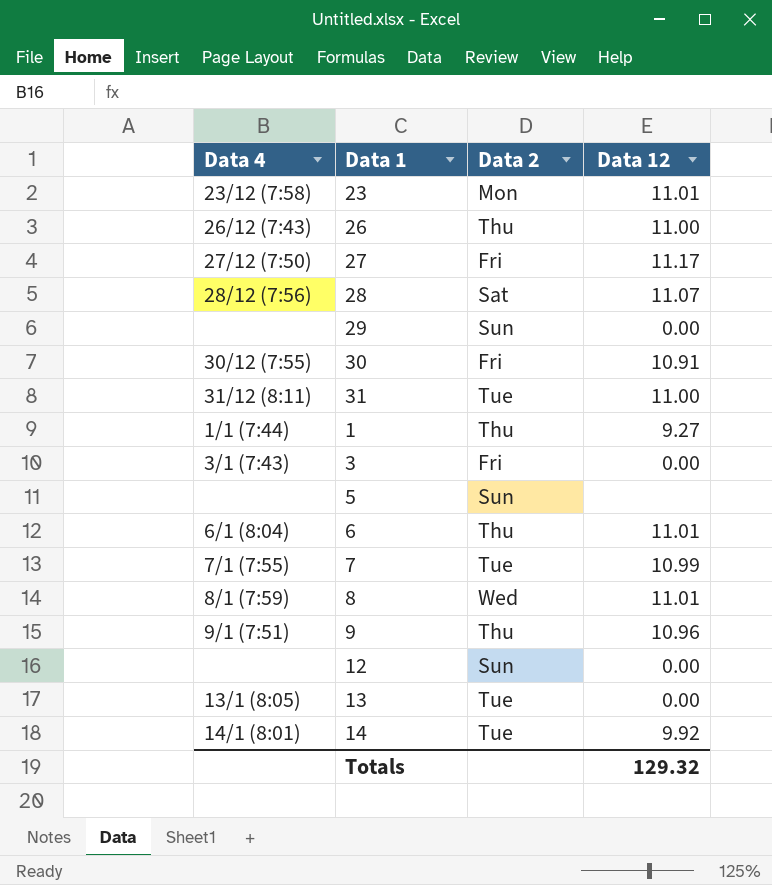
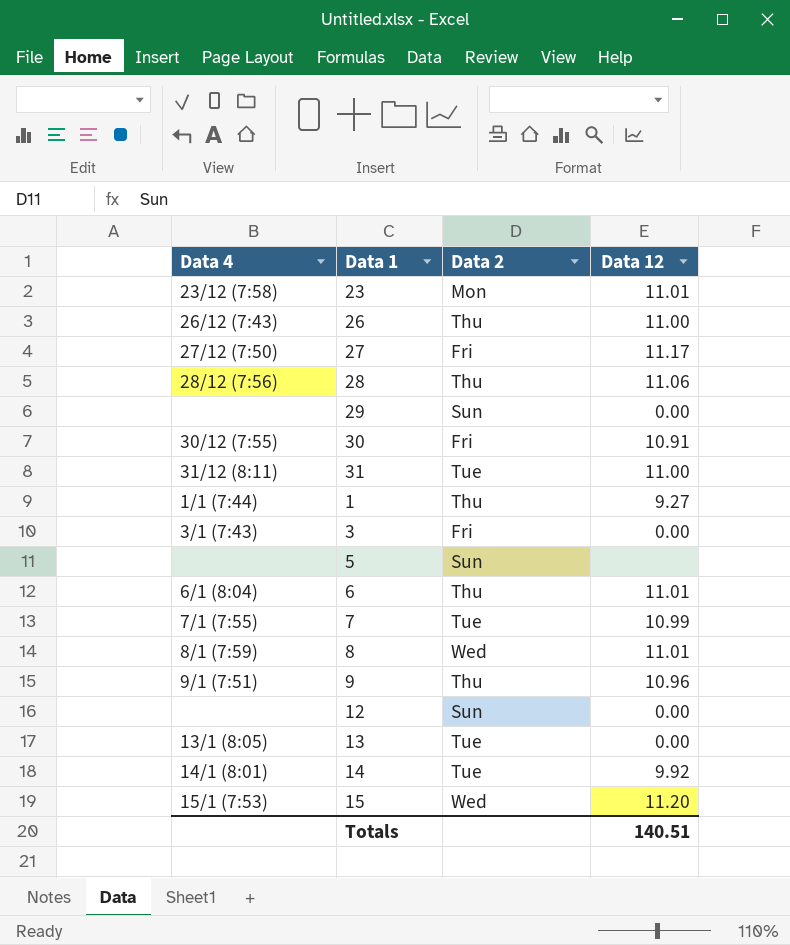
28 | Data 2: Sat -> Thu
28 | Data 12: 11.07 -> 11.06
row 15: none -> 15/1 (7:53) | Wed | 11.20
Totals | Data 12: 129.32 -> 140.51

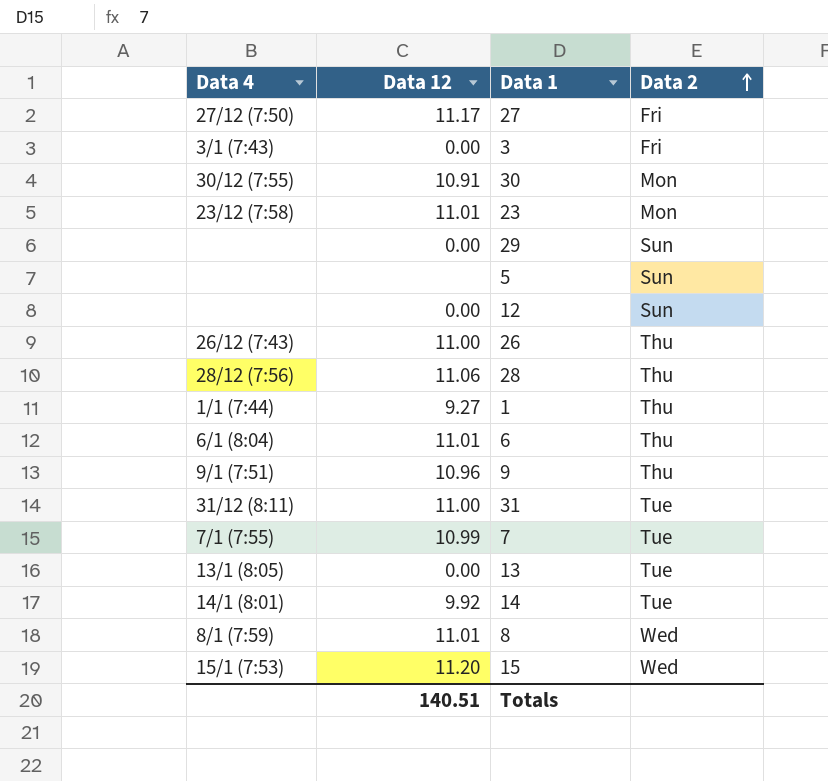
row order: none -> Data 2 ascending
column Data 12 | position: 4 -> 2
30 | Data 2: Fri -> Mon

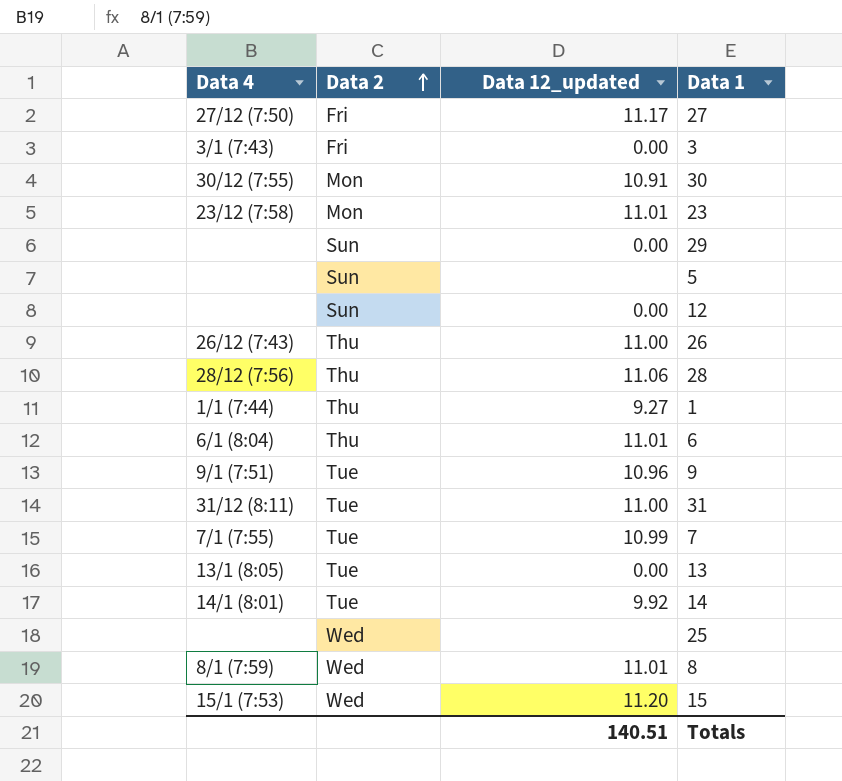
column Data 2 | position: 4 -> 2
column name: Data 12 -> Data 12_updated
9 | Data 2: Thu -> Tue
row 25: none -> none | Wed | none

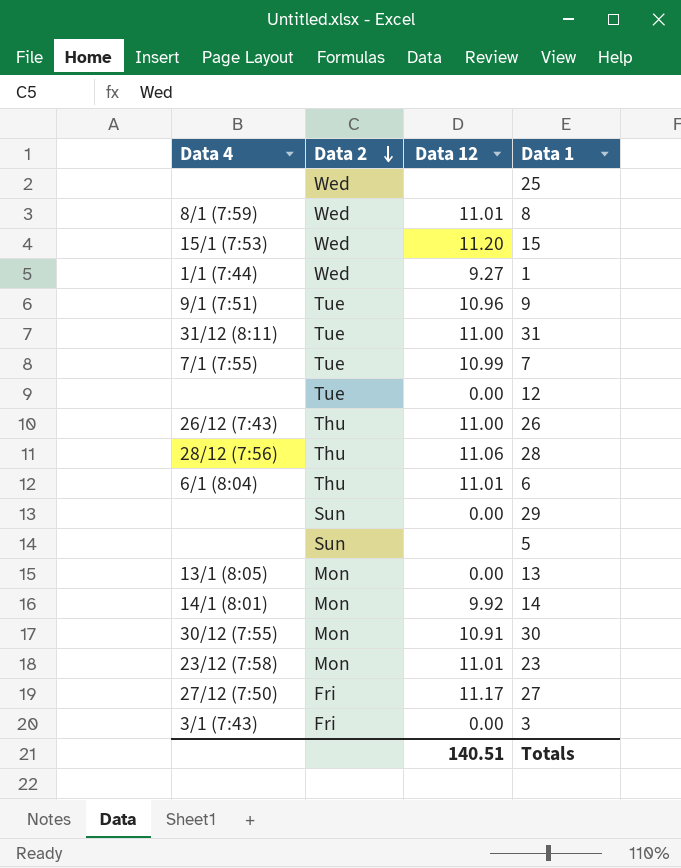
row order: Data 2 ascending -> Data 2 descending
column name: Data 12_updated -> Data 12
1 | Data 2: Thu -> Wed
12 | Data 2: Sun -> Tue
13 | Data 2: Tue -> Mon
14 | Data 2: Tue -> Mon

